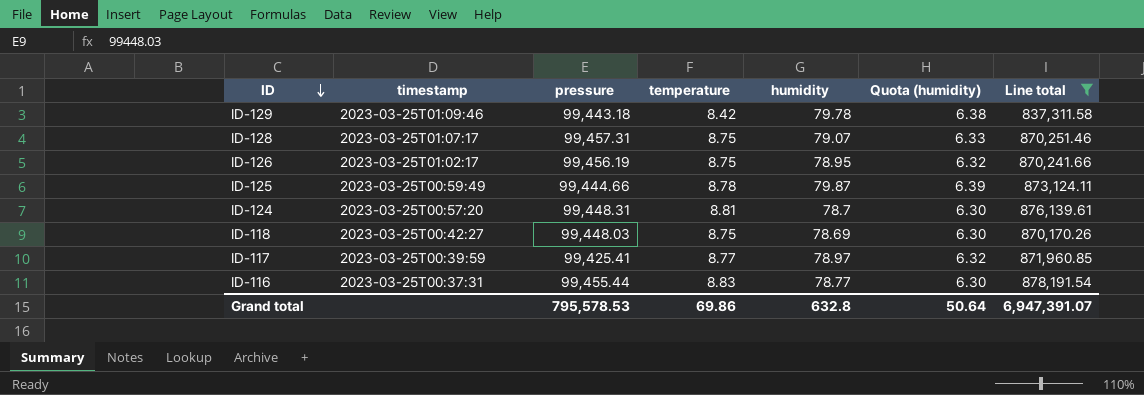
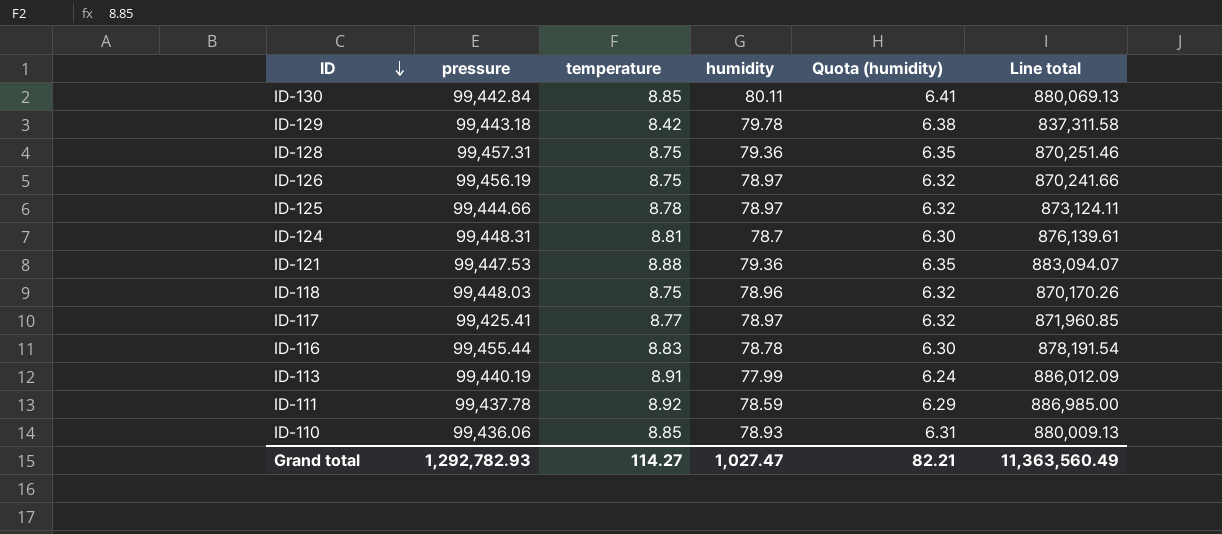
filter: Line total <= 878,191.54 -> none
column timestamp | position: 2 -> none
ID-128 | humidity: 79.07 -> 79.36
ID-128 | Quota (humidity): 6.33 -> 6.35
ID-126 | humidity: 78.95 -> 78.97
ID-125 | humidity: 79.87 -> 78.97
ID-125 | Quota (humidity): 6.39 -> 6.32
ID-118 | humidity: 78.69 -> 78.96
ID-118 | Quota (humidity): 6.30 -> 6.32
ID-116 | humidity: 78.77 -> 78.78
Grand total | pressure: 795,578.53 -> 1,292,782.93
Grand total | temperature: 69.86 -> 114.27
Grand total | humidity: 632.8 -> 1,027.47
Grand total | Quota (humidity): 50.64 -> 82.21
Grand total | Line total: 6,947,391.07 -> 11,363,560.49

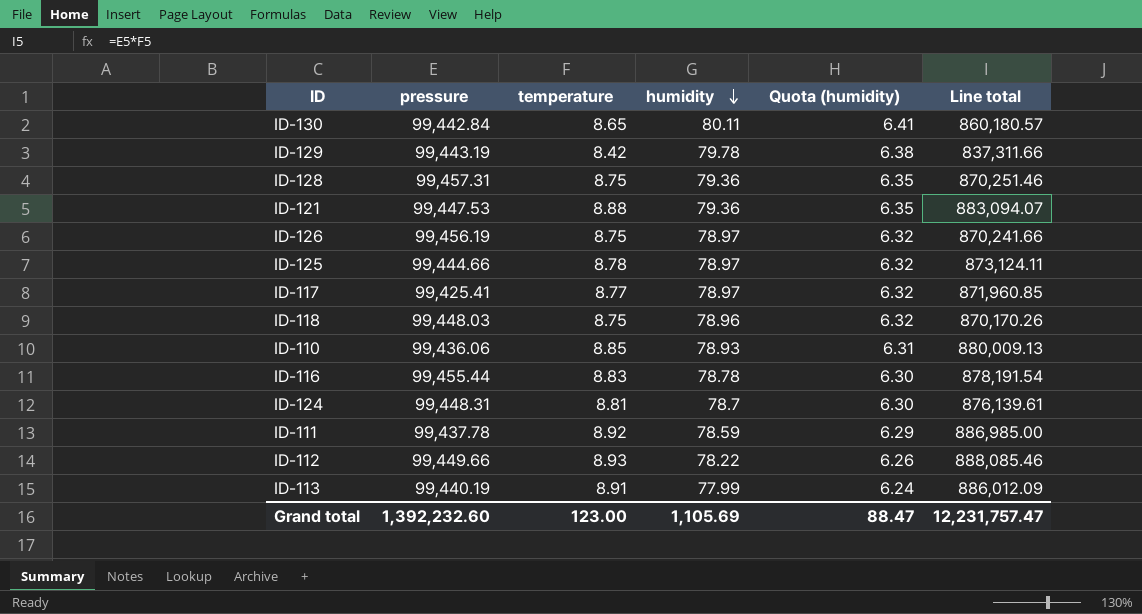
row order: ID descending -> humidity descending
ID-130 | temperature: 8.85 -> 8.65
ID-130 | Line total: 880,069.13 -> 860,180.57
ID-129 | pressure: 99,443.18 -> 99,443.19
ID-129 | Line total: 837,311.58 -> 837,311.66
row ID-112: none -> 99,449.66 | 8.93 | 78.22 | 6.26 | 888,085.46
Grand total | pressure: 1,292,782.93 -> 1,392,232.60
Grand total | temperature: 114.27 -> 123.00
Grand total | humidity: 1,027.47 -> 1,105.69
Grand total | Quota (humidity): 82.21 -> 88.47
Grand total | Line total: 11,363,560.49 -> 12,231,757.47

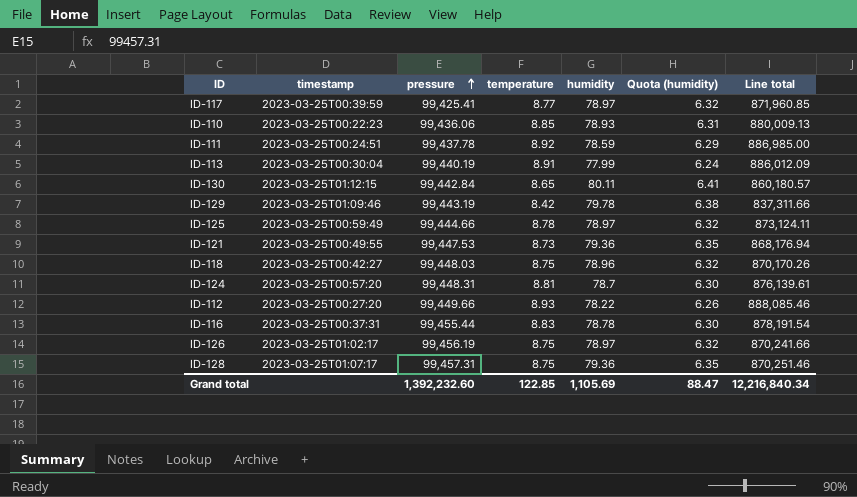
row order: humidity descending -> pressure ascending
column timestamp | position: none -> 2
ID-121 | temperature: 8.88 -> 8.73
ID-121 | Line total: 883,094.07 -> 868,176.94
Grand total | temperature: 123.00 -> 122.85
Grand total | Line total: 12,231,757.47 -> 12,216,840.34

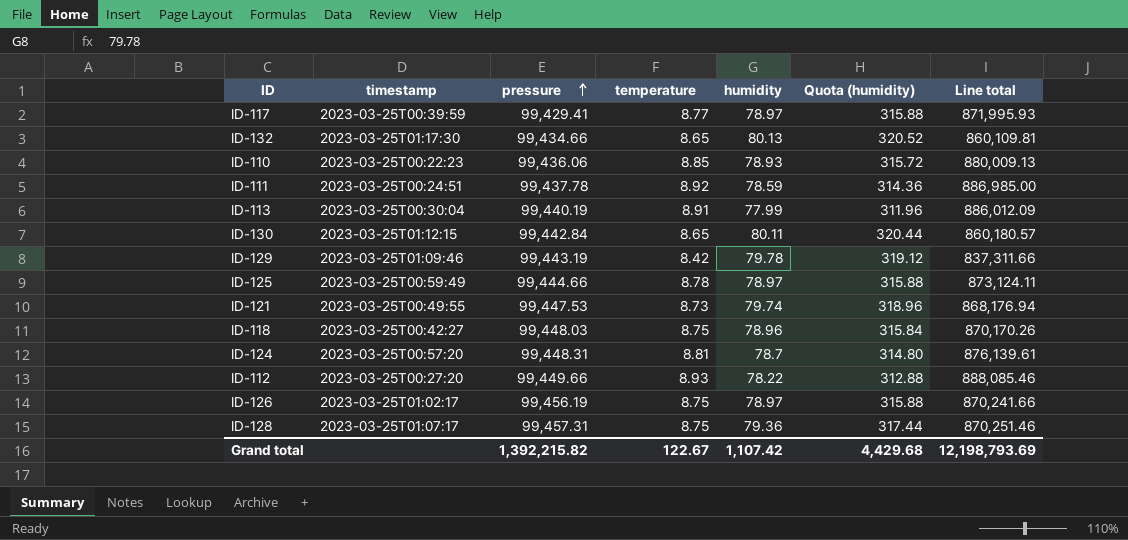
column Quota (humidity) | formula: [humidity] * 0.08 -> [humidity] * 4
row ID-116: 2023-03-25T00:37:31 | 99,455.44 | 8.83 | 78.78 | 6.30 | 878,191.54 -> none
ID-117 | pressure: 99,425.41 -> 99,429.41
ID-117 | Line total: 871,960.85 -> 871,995.93
row ID-132: none -> 2023-03-25T01:17:30 | 99,434.66 | 8.65 | 80.13 | 320.52 | 860,109.81
ID-121 | humidity: 79.36 -> 79.74
Grand total | pressure: 1,392,232.60 -> 1,392,215.82
Grand total | temperature: 122.85 -> 122.67
Grand total | humidity: 1,105.69 -> 1,107.42
Grand total | Quota (humidity): 88.47 -> 4,429.68
Grand total | Line total: 12,216,840.34 -> 12,198,793.69

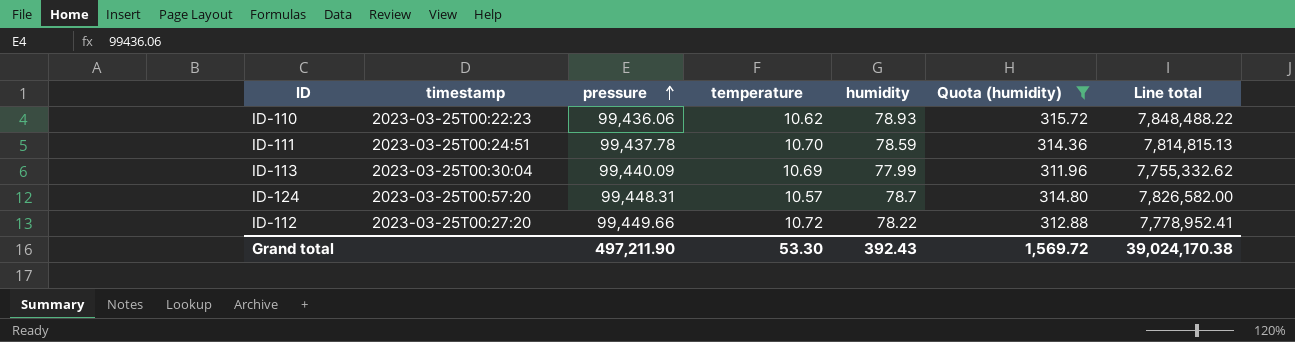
filter: none -> Quota (humidity) <= 315.72
column Line total | formula: [pressure] * [temperature] -> [pressure] * [humidity]
ID-110 | temperature: 8.85 -> 10.62
ID-111 | temperature: 8.92 -> 10.70
ID-113 | pressure: 99,440.19 -> 99,440.09
ID-113 | temperature: 8.91 -> 10.69
ID-124 | temperature: 8.81 -> 10.57
ID-112 | temperature: 8.93 -> 10.72
Grand total | pressure: 1,392,215.82 -> 497,211.90
Grand total | temperature: 122.67 -> 53.30
Grand total | humidity: 1,107.42 -> 392.43
Grand total | Quota (humidity): 4,429.68 -> 1,569.72
Grand total | Line total: 12,198,793.69 -> 39,024,170.38

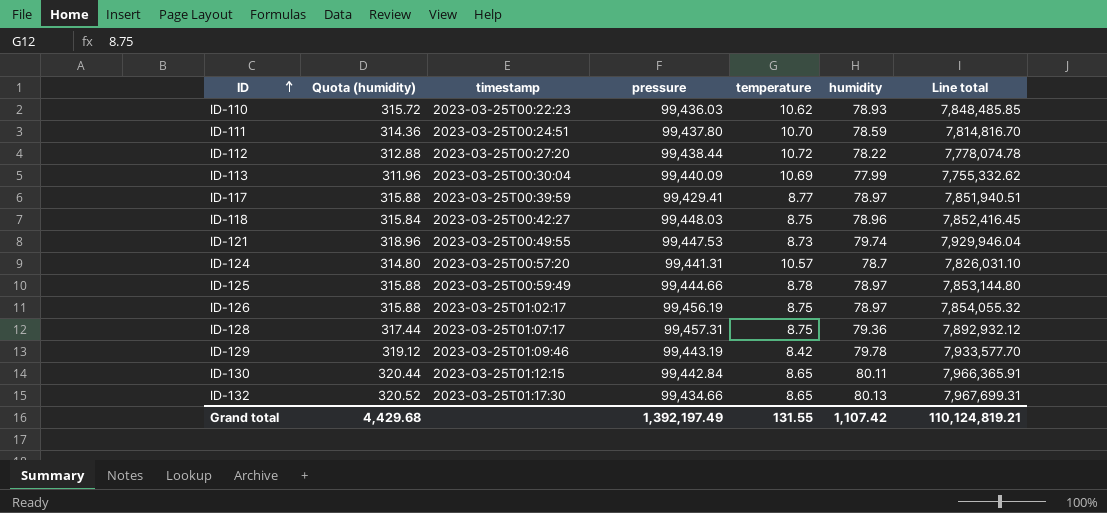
filter: Quota (humidity) <= 315.72 -> none
row order: pressure ascending -> ID ascending
column Quota (humidity) | position: 6 -> 2
ID-110 | pressure: 99,436.06 -> 99,436.03
ID-110 | Line total: 7,848,488.22 -> 7,848,485.85
ID-111 | pressure: 99,437.78 -> 99,437.80
ID-111 | Line total: 7,814,815.13 -> 7,814,816.70
ID-112 | pressure: 99,449.66 -> 99,438.44
ID-112 | Line total: 7,778,952.41 -> 7,778,074.78
ID-124 | pressure: 99,448.31 -> 99,441.31
ID-124 | Line total: 7,826,582.00 -> 7,826,031.10
Grand total | Quota (humidity): 1,569.72 -> 4,429.68
Grand total | pressure: 497,211.90 -> 1,392,197.49
Grand total | temperature: 53.30 -> 131.55
Grand total | humidity: 392.43 -> 1,107.42
Grand total | Line total: 39,024,170.38 -> 110,124,819.21

